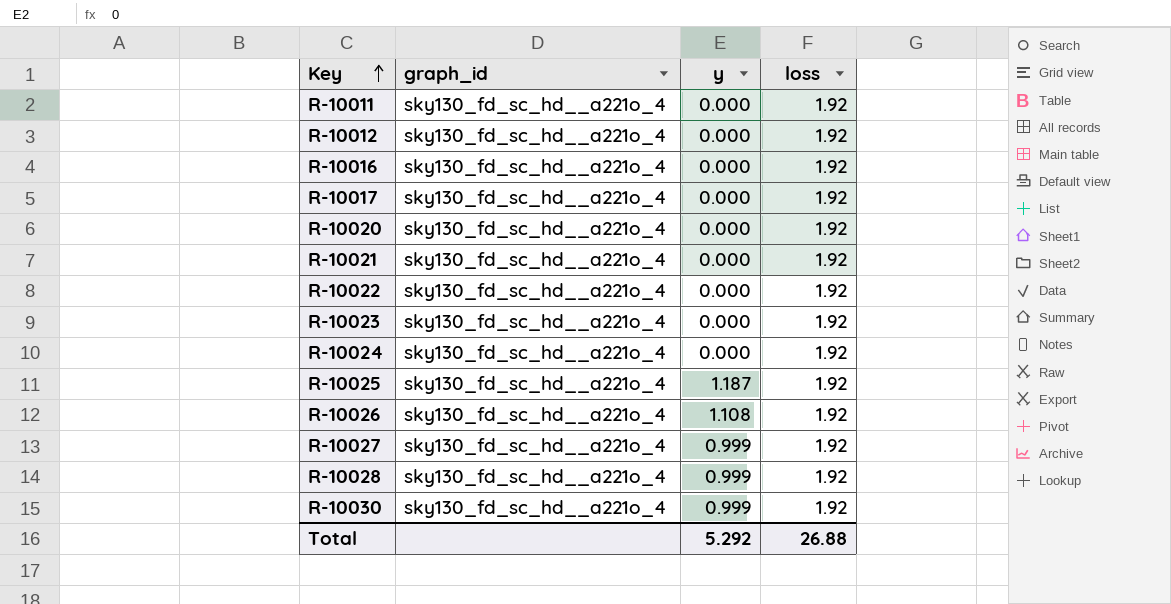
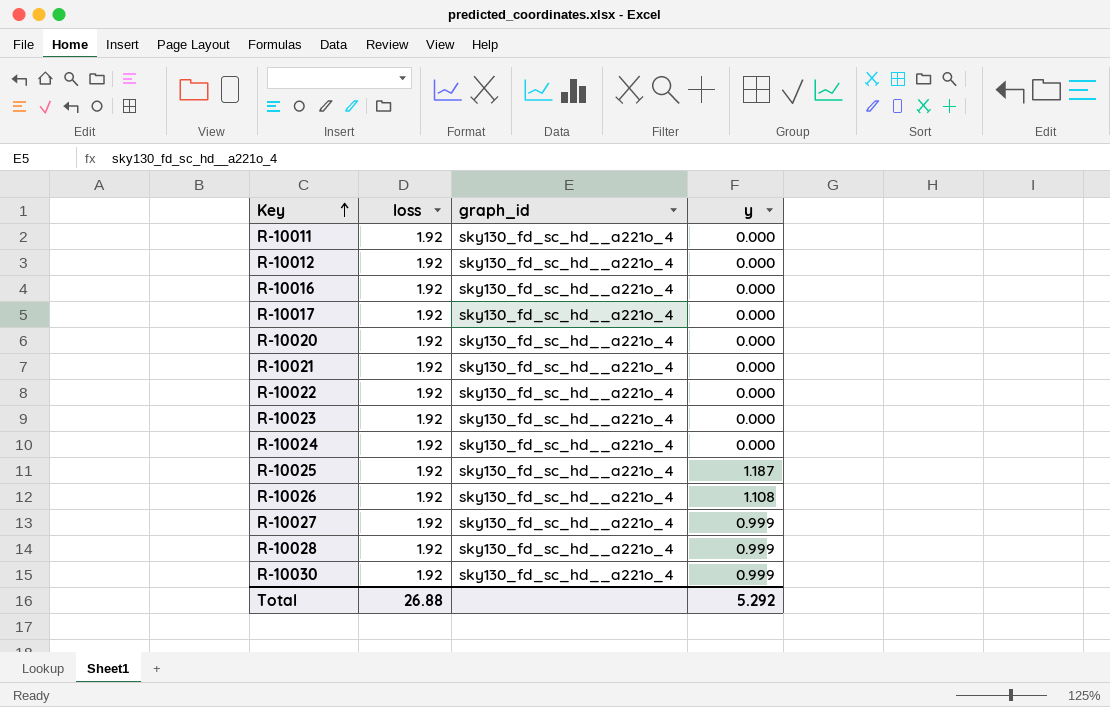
column loss | position: 4 -> 2

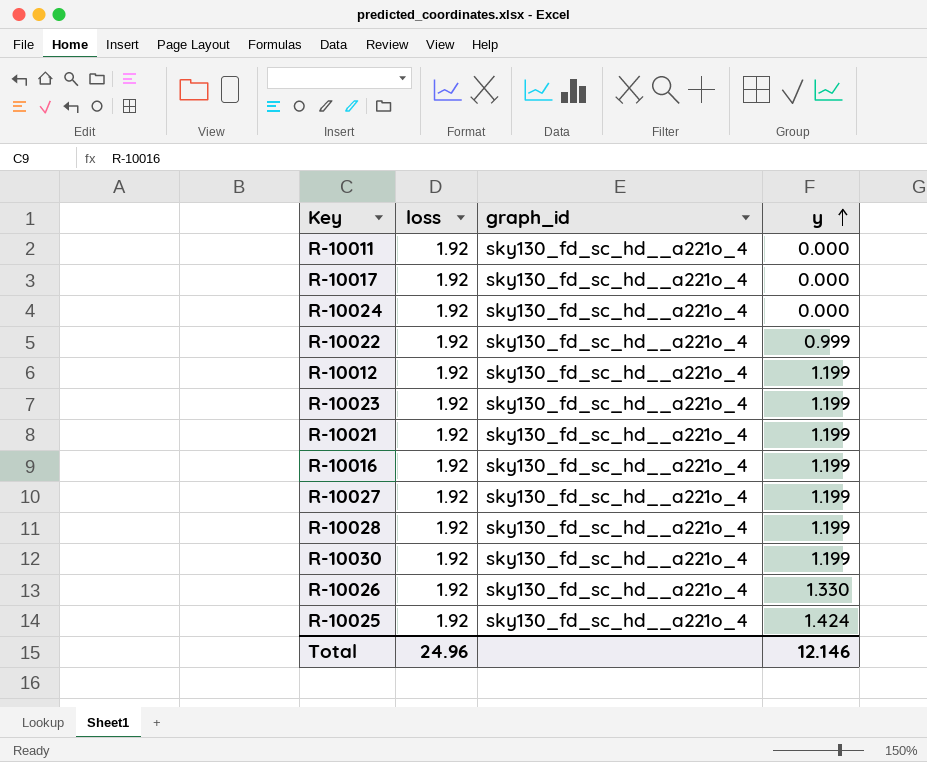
row order: Key ascending -> y ascending
row R-10020: 1.92 | sky130_fd_sc_hd__a221o_4 | 0.000 -> none
R-10022 | y: 0.000 -> 0.999
R-10012 | y: 0.000 -> 1.199
R-10023 | y: 0.000 -> 1.199
R-10021 | y: 0.000 -> 1.199
R-10016 | y: 0.000 -> 1.199
R-10027 | y: 0.999 -> 1.199
R-10028 | y: 0.999 -> 1.199
R-10030 | y: 0.999 -> 1.199
R-10026 | y: 1.108 -> 1.330
R-10025 | y: 1.187 -> 1.424
Total | loss: 26.88 -> 24.96
Total | y: 5.292 -> 12.146

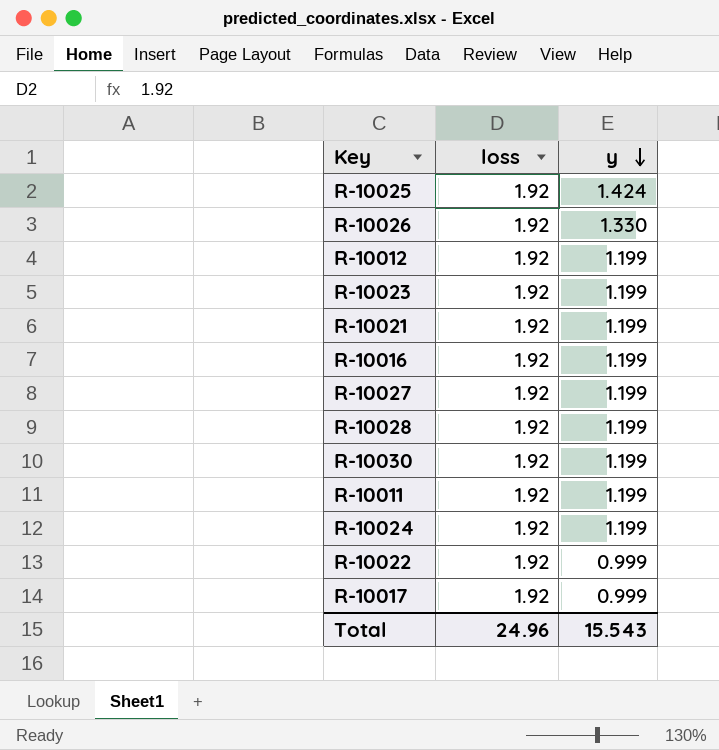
row order: y ascending -> y descending
column graph_id | position: 3 -> none
R-10011 | y: 0.000 -> 1.199
R-10024 | y: 0.000 -> 1.199
R-10017 | y: 0.000 -> 0.999
Total | y: 12.146 -> 15.543

